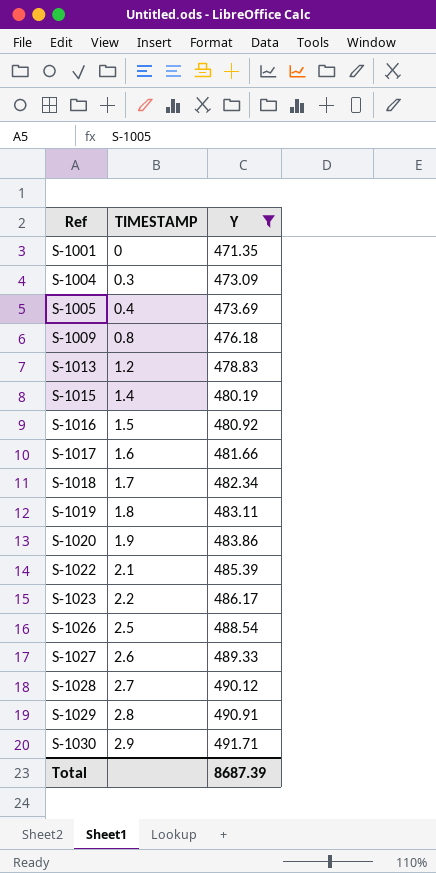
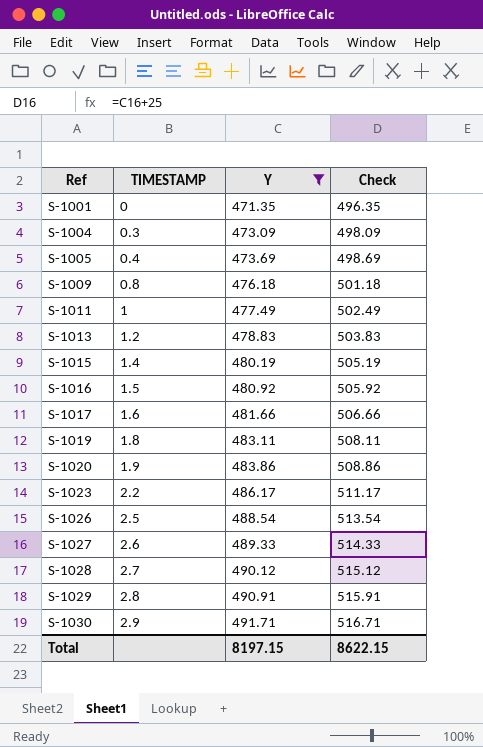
column Check | formula: none -> [Y] + 25
row S-1018: 1.7 | 482.34 -> none
row S-1022: 2.1 | 485.39 -> none
row S-1011: none -> 1 | 477.49 | 502.49
Total | Y: 8687.39 -> 8197.15

